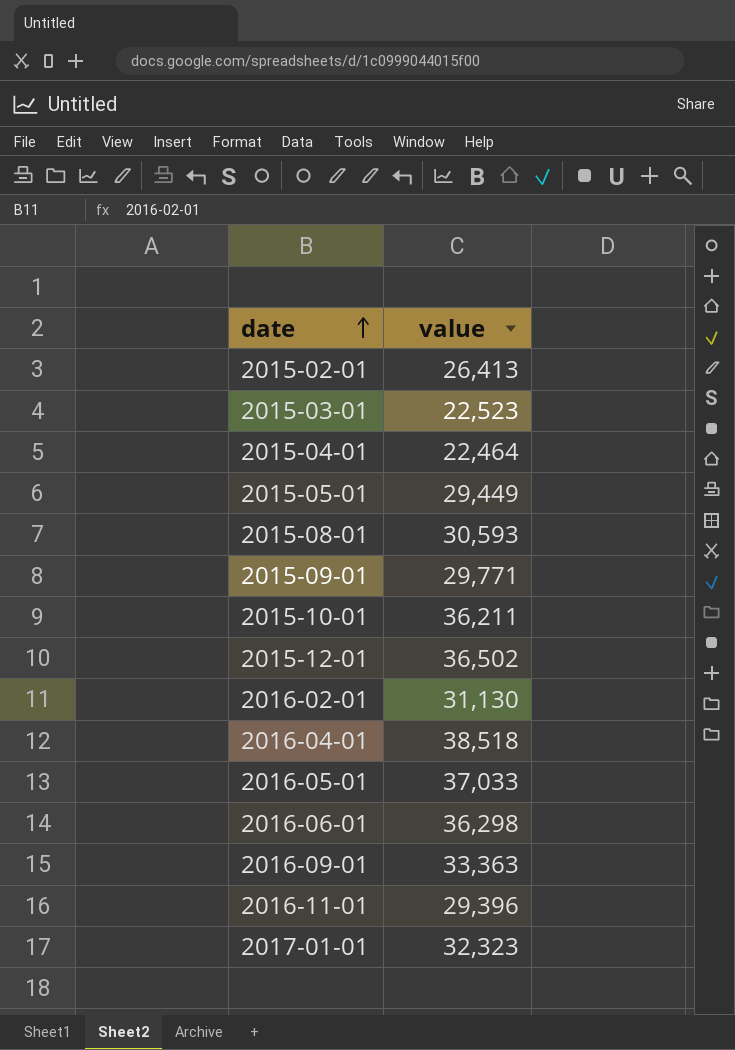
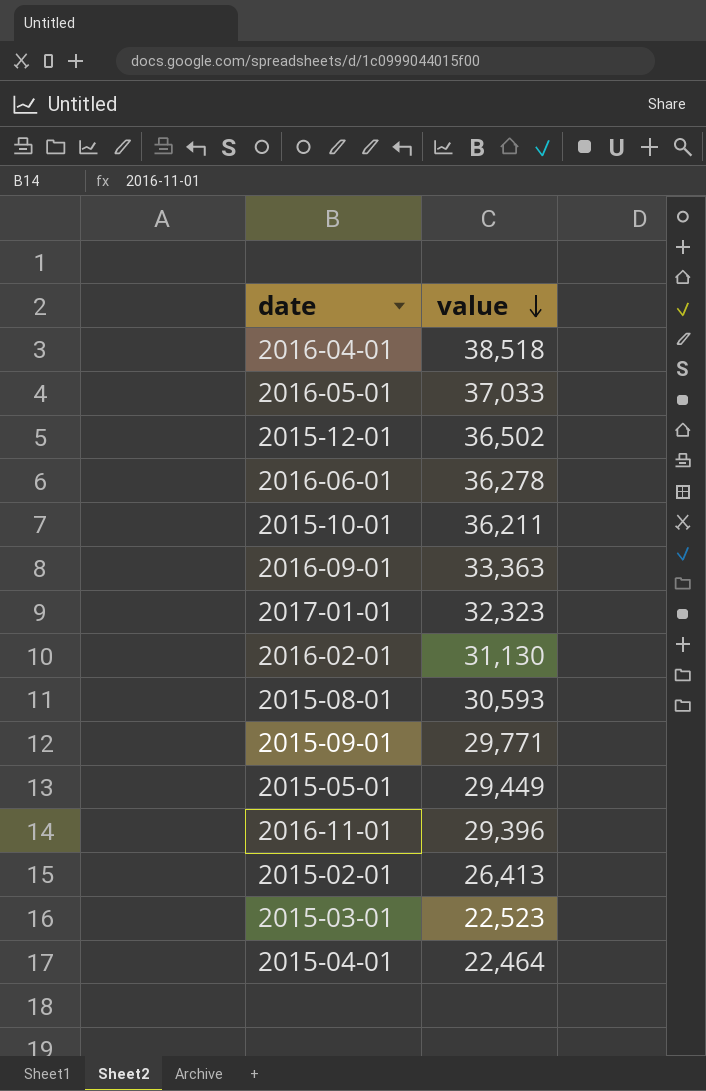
row order: date ascending -> value descending
2016-06-01 | value: 36,298 -> 36,278

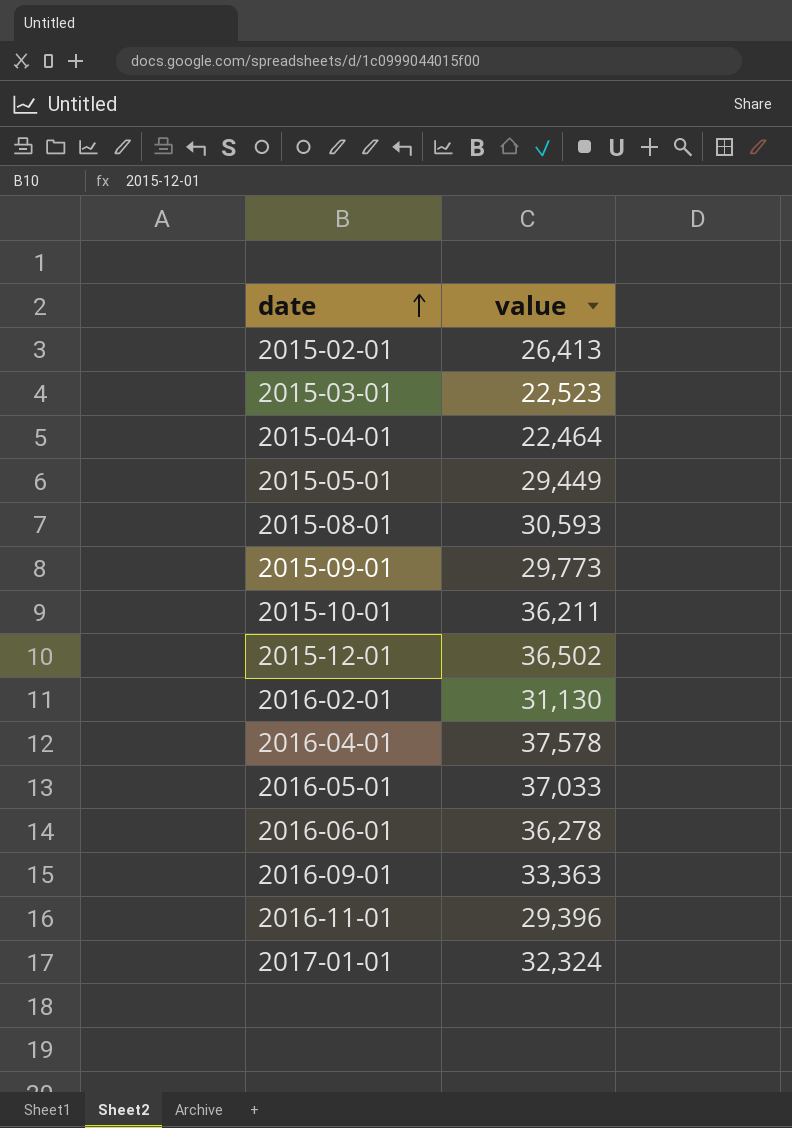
row order: value descending -> date ascending
2015-09-01 | value: 29,771 -> 29,773
2016-04-01 | value: 38,518 -> 37,578
2017-01-01 | value: 32,323 -> 32,324

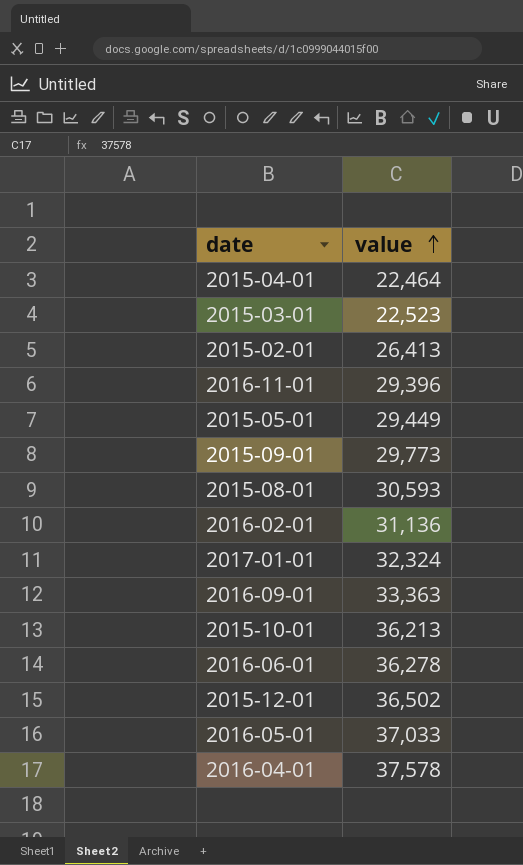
row order: date ascending -> value ascending
2016-02-01 | value: 31,130 -> 31,136
2015-10-01 | value: 36,211 -> 36,213

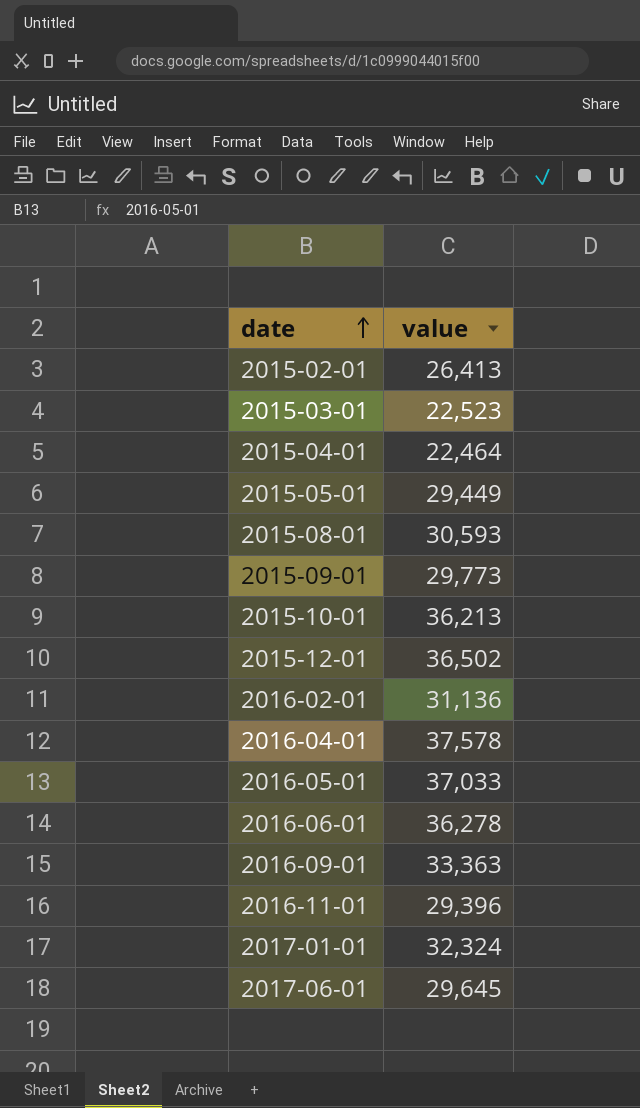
row order: value ascending -> date ascending
row 2017-06-01: none -> 29,645

